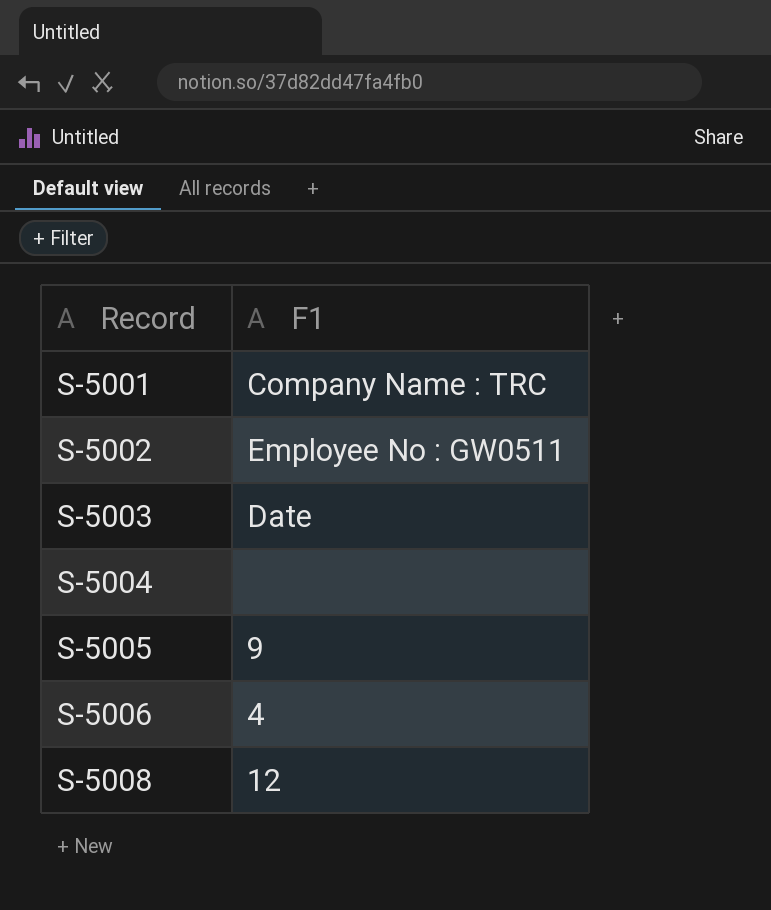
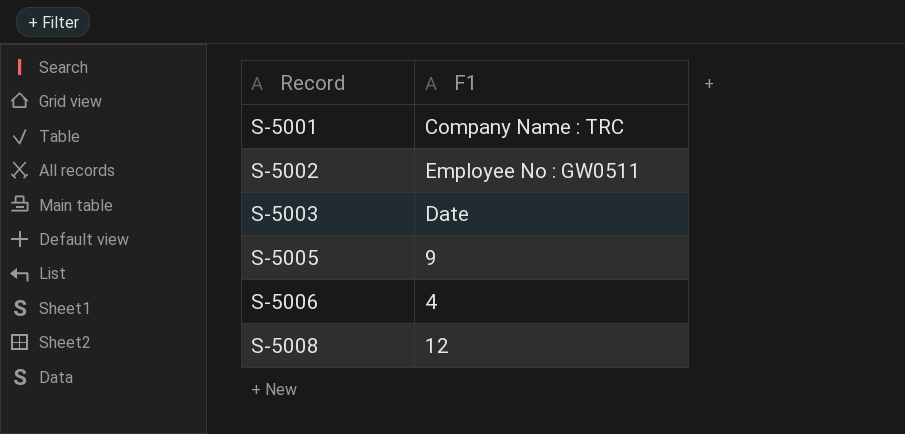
row S-5004: none -> none

